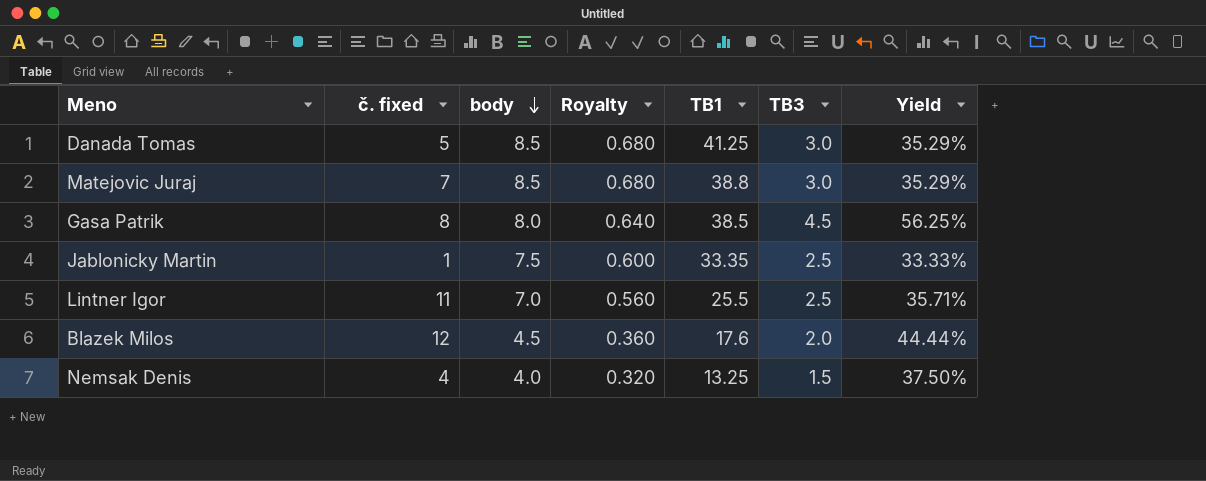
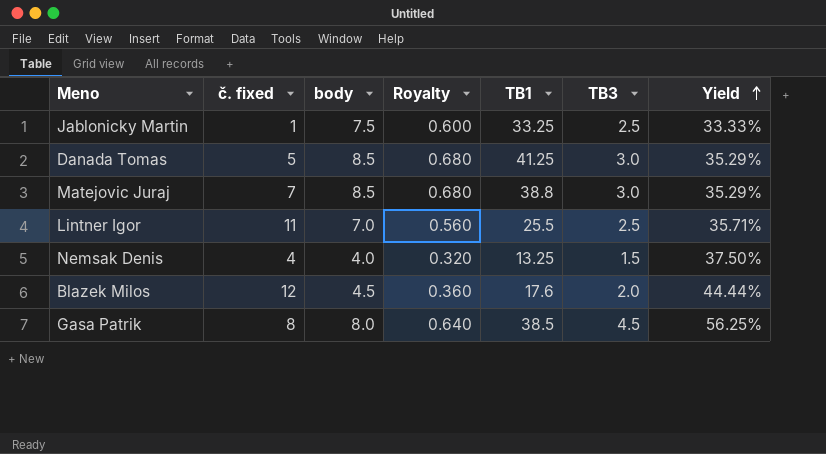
row order: body descending -> Yield ascending
Jablonicky Martin | TB1: 33.35 -> 33.25

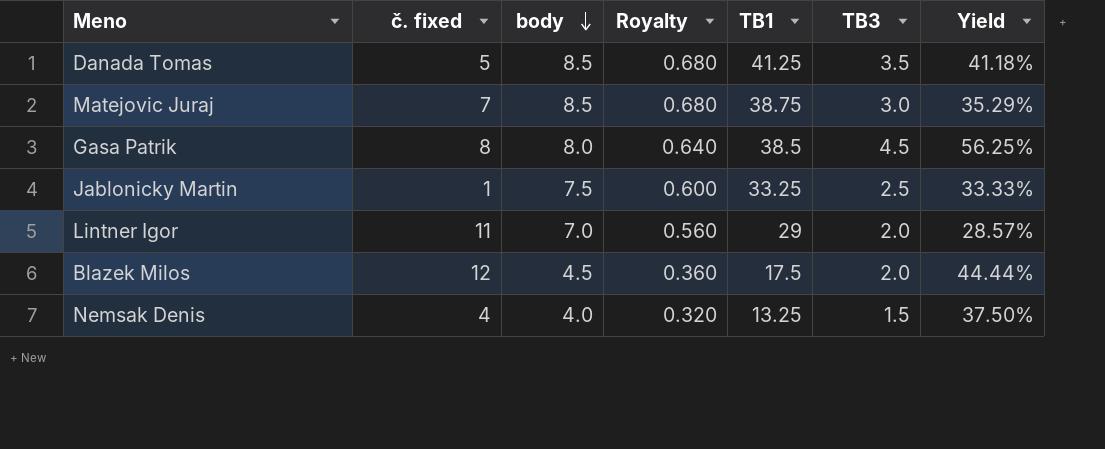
row order: Yield ascending -> body descending
Danada Tomas | TB3: 3.0 -> 3.5
Danada Tomas | Yield: 35.29% -> 41.18%
Matejovic Juraj | TB1: 38.8 -> 38.75
Lintner Igor | TB1: 25.5 -> 29
Lintner Igor | TB3: 2.5 -> 2.0
Lintner Igor | Yield: 35.71% -> 28.57%
Blazek Milos | TB1: 17.6 -> 17.5

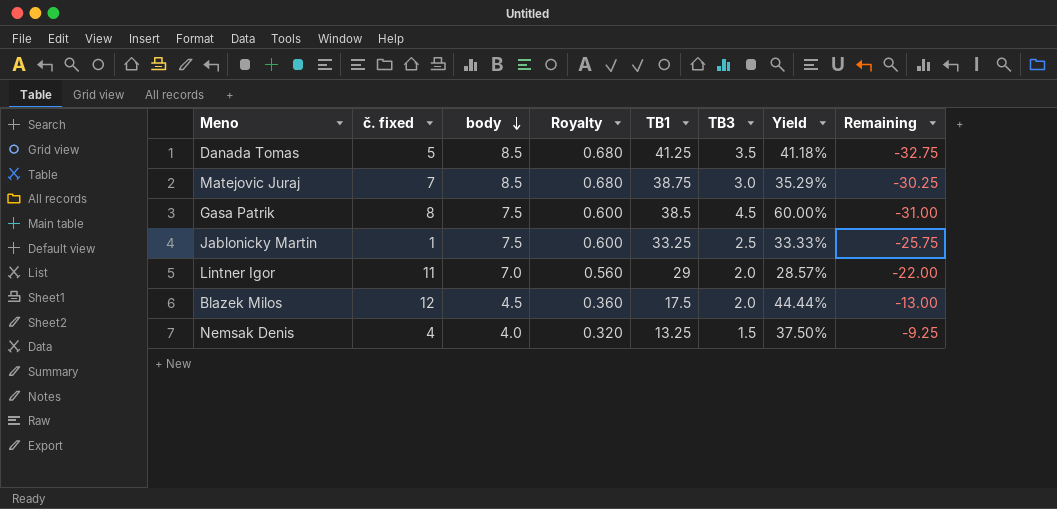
column Remaining | formula: none -> [body] - [TB1]
Gasa Patrik | body: 8.0 -> 7.5
Gasa Patrik | Royalty: 0.640 -> 0.600
Gasa Patrik | Yield: 56.25% -> 60.00%

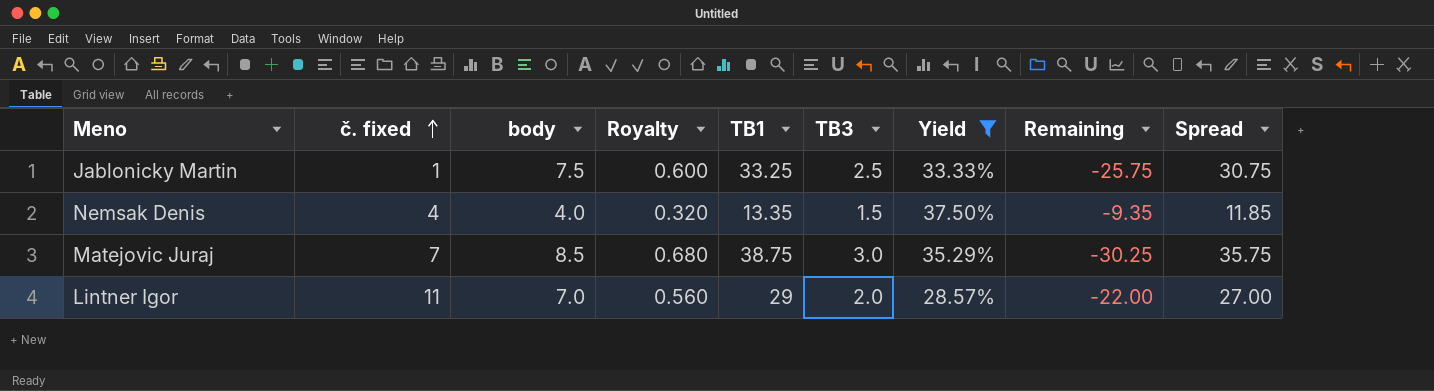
filter: none -> Yield <= 37.50%
row order: body descending -> č. fixed ascending
column Spread | formula: none -> [TB1] - [TB3]
Nemsak Denis | TB1: 13.25 -> 13.35
Nemsak Denis | Remaining: -9.25 -> -9.35

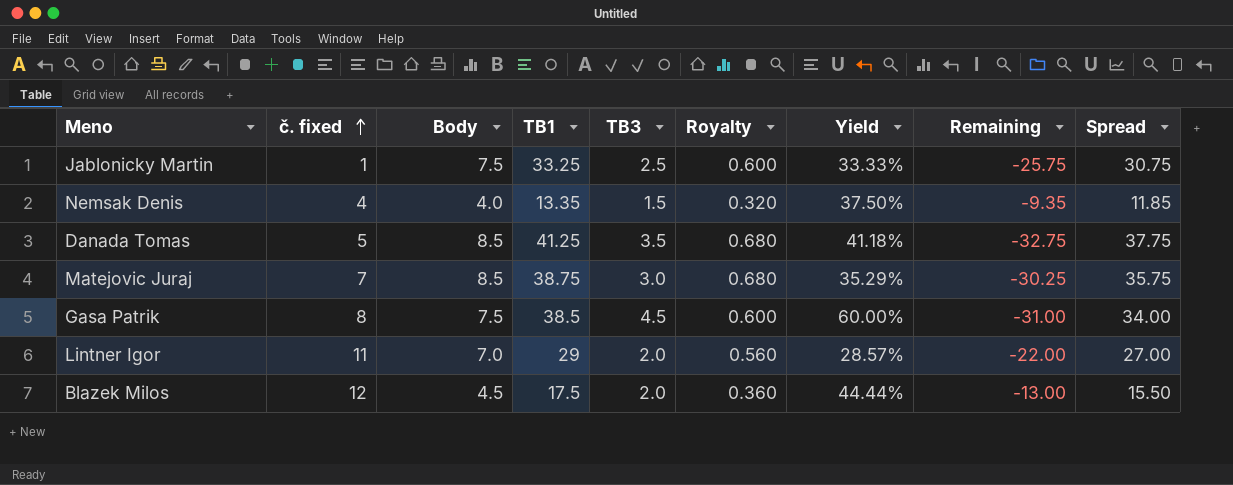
filter: Yield <= 37.50% -> none
column name: body -> Body
column Royalty | position: 4 -> 6

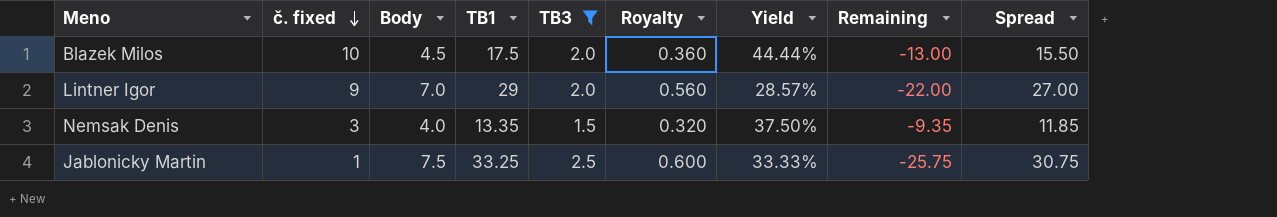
filter: none -> TB3 <= 2.5
row order: č. fixed ascending -> č. fixed descending
Blazek Milos | č. fixed: 12 -> 10
Lintner Igor | č. fixed: 11 -> 9
Nemsak Denis | č. fixed: 4 -> 3

